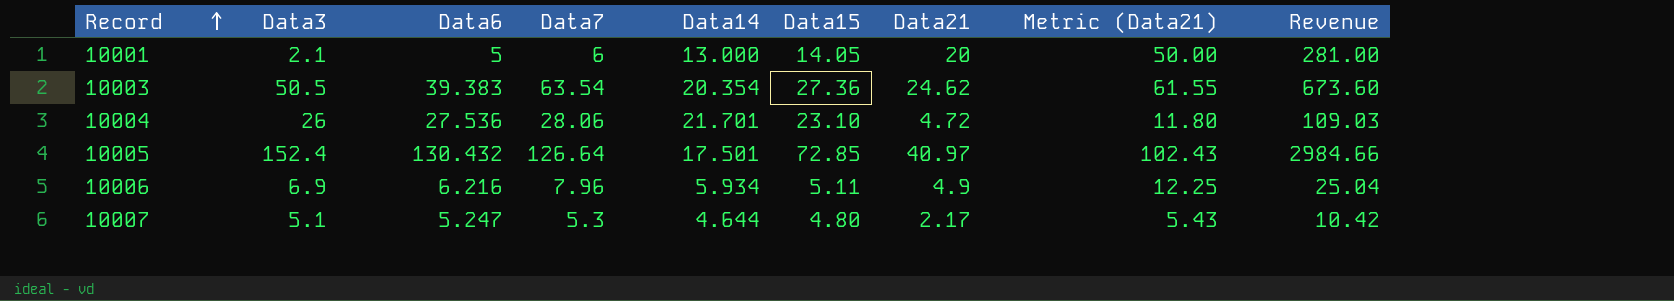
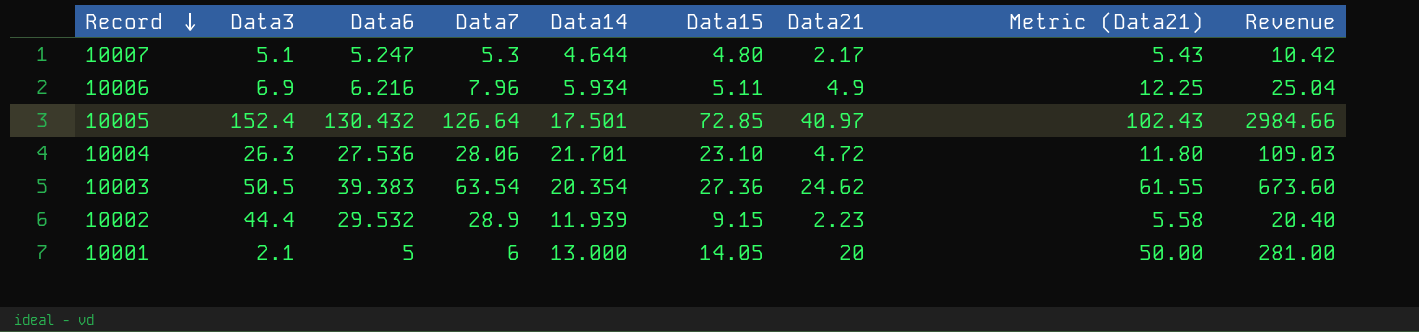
row order: Record ascending -> Record descending
10004 | Data3: 26 -> 26.3
row 10002: none -> 44.4 | 29.532 | 28.9 | 11.939 | 9.15 | 2.23 | 5.58 | 20.40

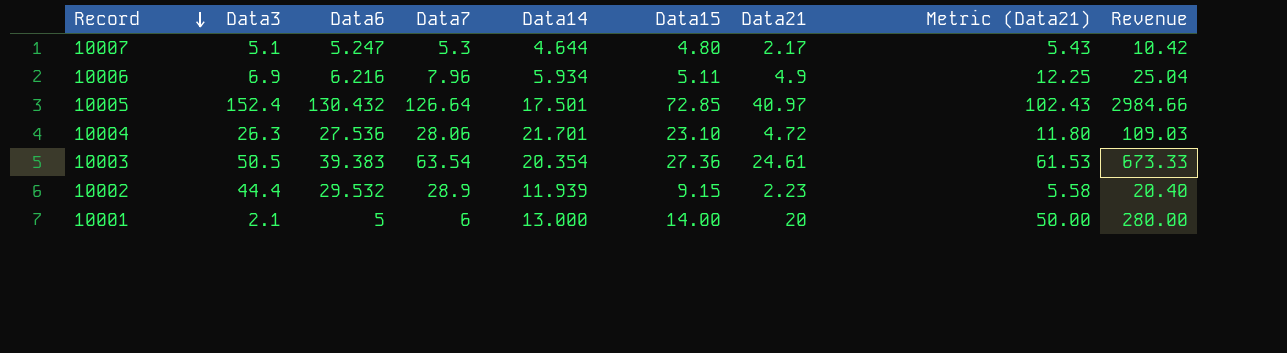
10003 | Data21: 24.62 -> 24.61
10003 | Metric (Data21): 61.55 -> 61.53
10003 | Revenue: 673.60 -> 673.33
10001 | Data15: 14.05 -> 14.00
10001 | Revenue: 281.00 -> 280.00

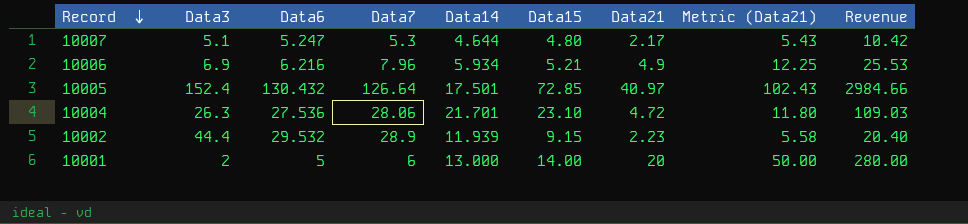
row 10003: 50.5 | 39.383 | 63.54 | 20.354 | 27.36 | 24.61 | 61.53 | 673.33 -> none
10006 | Data15: 5.11 -> 5.21
10006 | Revenue: 25.04 -> 25.53
10001 | Data3: 2.1 -> 2

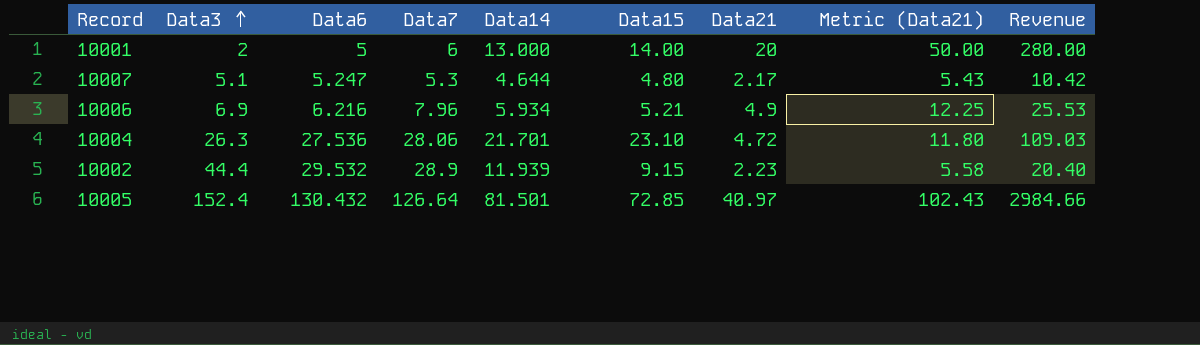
row order: Record descending -> Data3 ascending
10005 | Data14: 17.501 -> 81.501

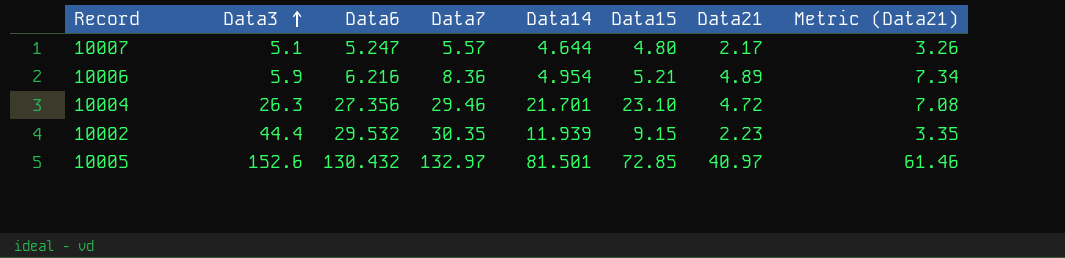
column Revenue | formula: [Data15] * [Data21] -> none
column Metric (Data21) | formula: [Data21] * 2.5 -> [Data21] * 1.5
row 10001: 2 | 5 | 6 | 13.000 | 14.00 | 20 | 50.00 | 280.00 -> none
10007 | Data7: 5.3 -> 5.57
10006 | Data3: 6.9 -> 5.9
10006 | Data7: 7.96 -> 8.36
10006 | Data14: 5.934 -> 4.954
10006 | Data21: 4.9 -> 4.89
10004 | Data6: 27.536 -> 27.356
10004 | Data7: 28.06 -> 29.46
10002 | Data7: 28.9 -> 30.35
10005 | Data3: 152.4 -> 152.6
10005 | Data7: 126.64 -> 132.97

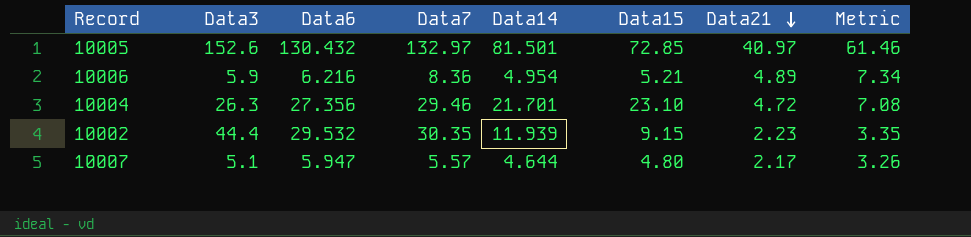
row order: Data3 ascending -> Data21 descending
column name: Metric (Data21) -> Metric
10007 | Data6: 5.247 -> 5.947

